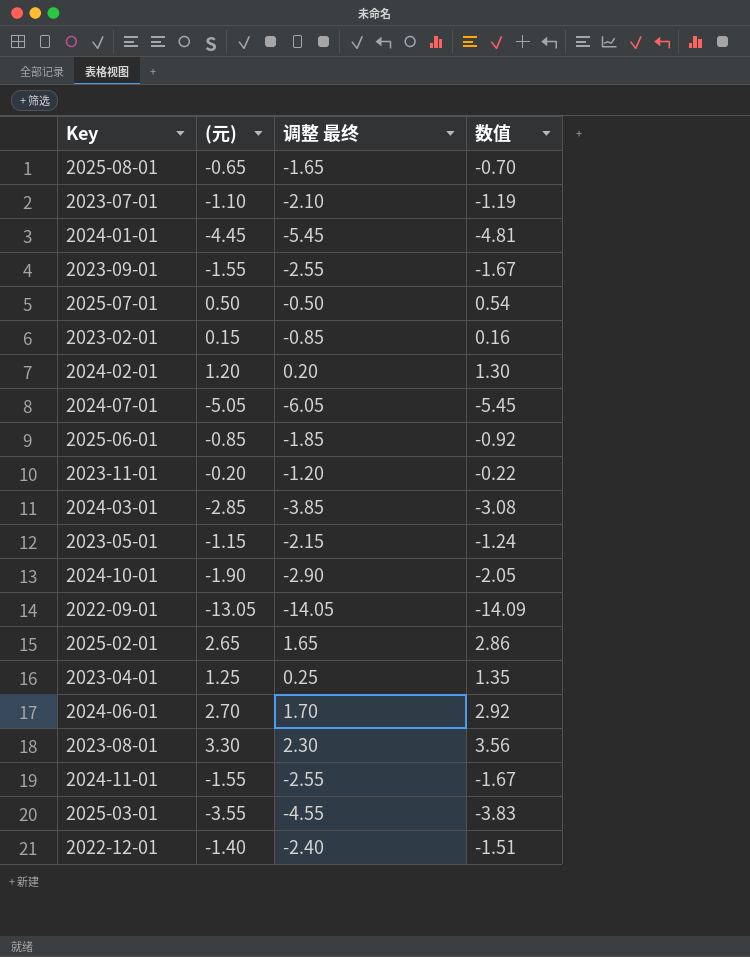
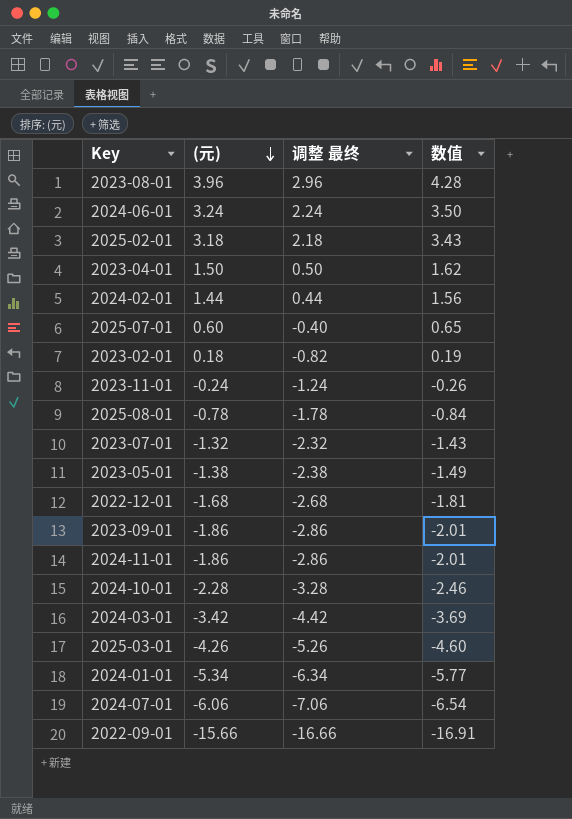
row order: none -> (元) descending
row 2025-06-01: -0.85 | -1.85 | -0.92 -> none
2023-08-01 | (元): 3.30 -> 3.96
2023-08-01 | 调整 最终: 2.30 -> 2.96
2023-08-01 | 数值: 3.56 -> 4.28
2024-06-01 | (元): 2.70 -> 3.24
2024-06-01 | 调整 最终: 1.70 -> 2.24
2024-06-01 | 数值: 2.92 -> 3.50
2025-02-01 | (元): 2.65 -> 3.18
2025-02-01 | 调整 最终: 1.65 -> 2.18
2025-02-01 | 数值: 2.86 -> 3.43
2023-04-01 | (元): 1.25 -> 1.50
2023-04-01 | 调整 最终: 0.25 -> 0.50
2023-04-01 | 数值: 1.35 -> 1.62
2024-02-01 | (元): 1.20 -> 1.44
2024-02-01 | 调整 最终: 0.20 -> 0.44
2024-02-01 | 数值: 1.30 -> 1.56
2025-07-01 | (元): 0.50 -> 0.60
2025-07-01 | 调整 最终: -0.50 -> -0.40
2025-07-01 | 数值: 0.54 -> 0.65
2023-02-01 | (元): 0.15 -> 0.18
2023-02-01 | 调整 最终: -0.85 -> -0.82
2023-02-01 | 数值: 0.16 -> 0.19
2023-11-01 | (元): -0.20 -> -0.24
2023-11-01 | 调整 最终: -1.20 -> -1.24
2023-11-01 | 数值: -0.22 -> -0.26
2025-08-01 | (元): -0.65 -> -0.78
2025-08-01 | 调整 最终: -1.65 -> -1.78
2025-08-01 | 数值: -0.70 -> -0.84
2023-07-01 | (元): -1.10 -> -1.32
2023-07-01 | 调整 最终: -2.10 -> -2.32
2023-07-01 | 数值: -1.19 -> -1.43
2023-05-01 | (元): -1.15 -> -1.38
2023-05-01 | 调整 最终: -2.15 -> -2.38
2023-05-01 | 数值: -1.24 -> -1.49
2022-12-01 | (元): -1.40 -> -1.68
2022-12-01 | 调整 最终: -2.40 -> -2.68
2022-12-01 | 数值: -1.51 -> -1.81
2023-09-01 | (元): -1.55 -> -1.86
2023-09-01 | 调整 最终: -2.55 -> -2.86
2023-09-01 | 数值: -1.67 -> -2.01
2024-11-01 | (元): -1.55 -> -1.86
2024-11-01 | 调整 最终: -2.55 -> -2.86
2024-11-01 | 数值: -1.67 -> -2.01
2024-10-01 | (元): -1.90 -> -2.28
2024-10-01 | 调整 最终: -2.90 -> -3.28
2024-10-01 | 数值: -2.05 -> -2.46
2024-03-01 | (元): -2.85 -> -3.42
2024-03-01 | 调整 最终: -3.85 -> -4.42
2024-03-01 | 数值: -3.08 -> -3.69
2025-03-01 | (元): -3.55 -> -4.26
2025-03-01 | 调整 最终: -4.55 -> -5.26
2025-03-01 | 数值: -3.83 -> -4.60
2024-01-01 | (元): -4.45 -> -5.34
2024-01-01 | 调整 最终: -5.45 -> -6.34
2024-01-01 | 数值: -4.81 -> -5.77
2024-07-01 | (元): -5.05 -> -6.06
2024-07-01 | 调整 最终: -6.05 -> -7.06
2024-07-01 | 数值: -5.45 -> -6.54
2022-09-01 | (元): -13.05 -> -15.66
2022-09-01 | 调整 最终: -14.05 -> -16.66
2022-09-01 | 数值: -14.09 -> -16.91

